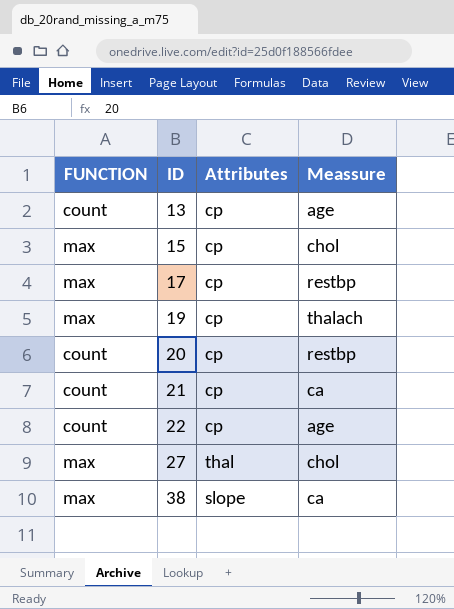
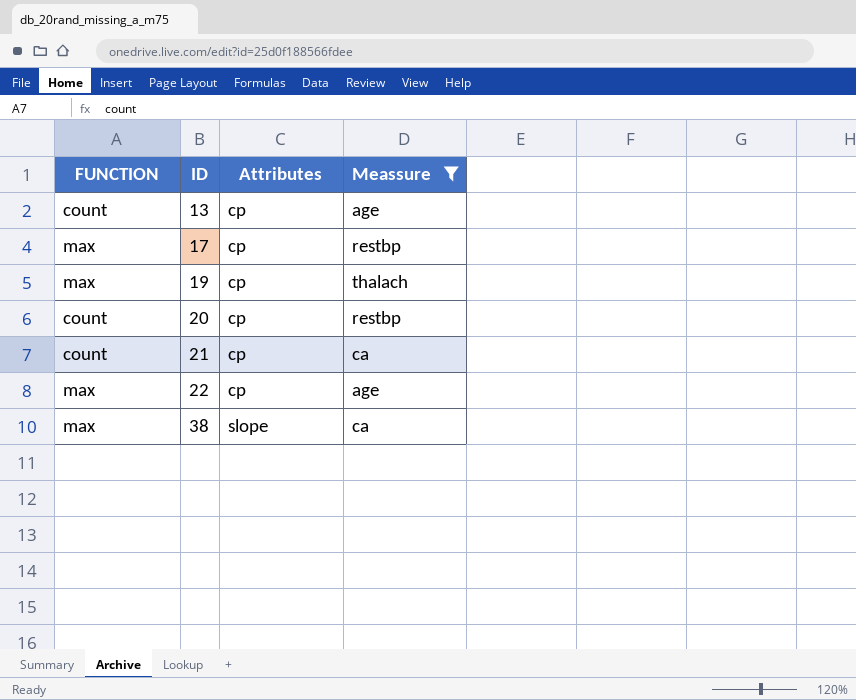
filter: none -> Meassure != chol
22 | FUNCTION: count -> max

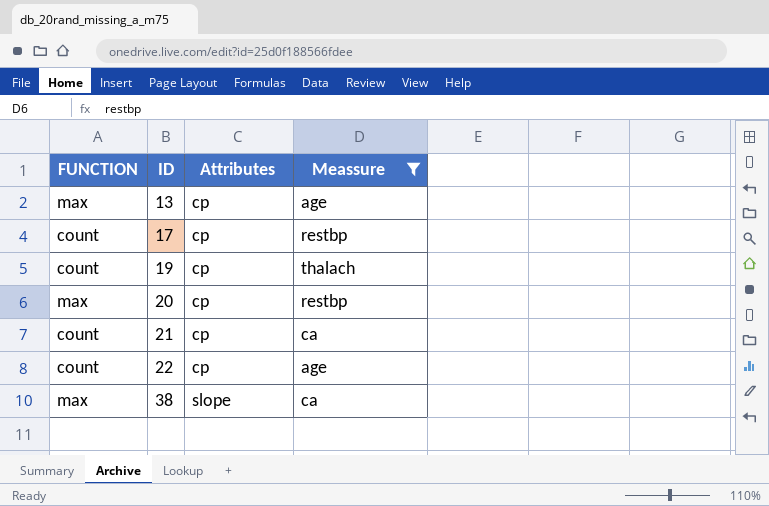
13 | FUNCTION: count -> max
17 | FUNCTION: max -> count
19 | FUNCTION: max -> count
20 | FUNCTION: count -> max
22 | FUNCTION: max -> count

